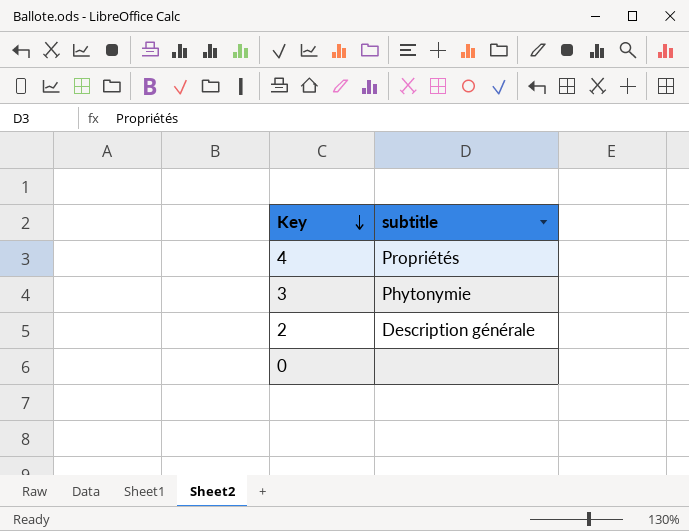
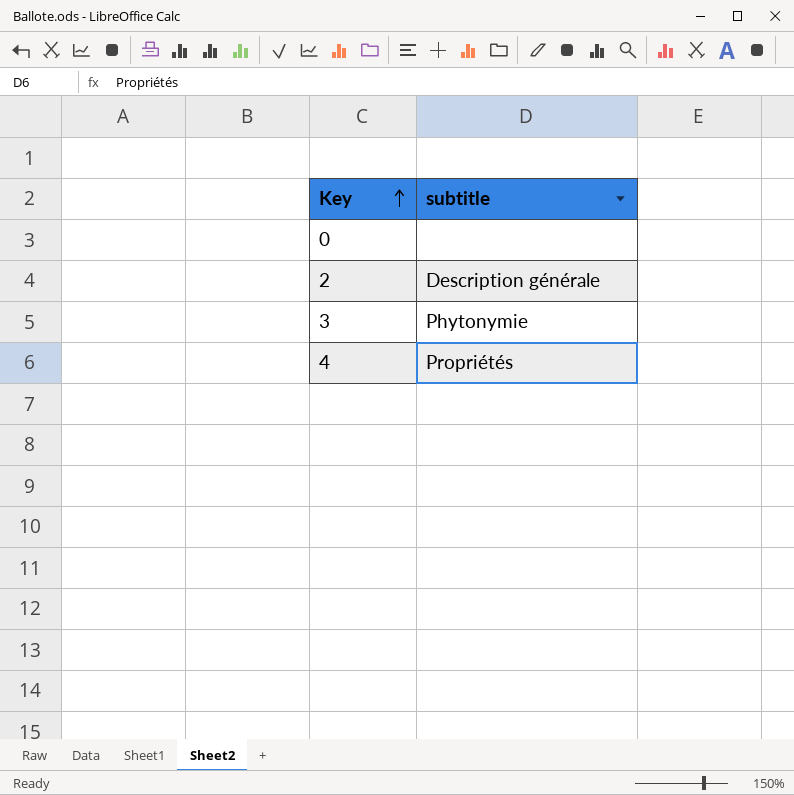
row order: Key descending -> Key ascending

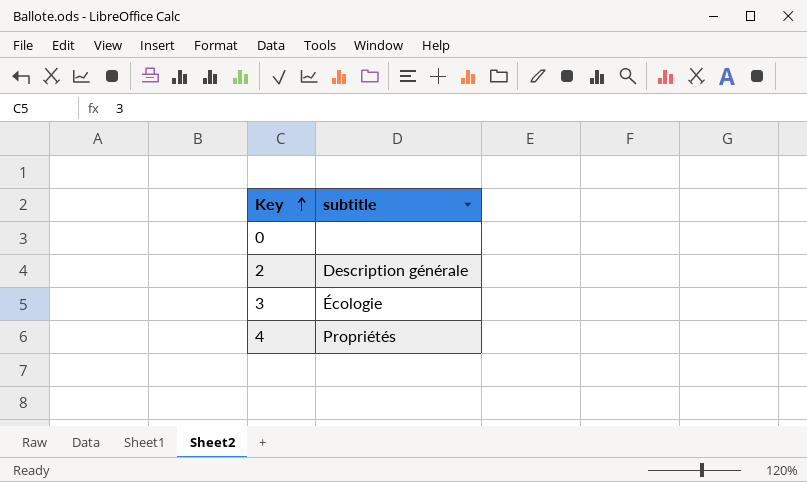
3 | subtitle: Phytonymie -> Écologie

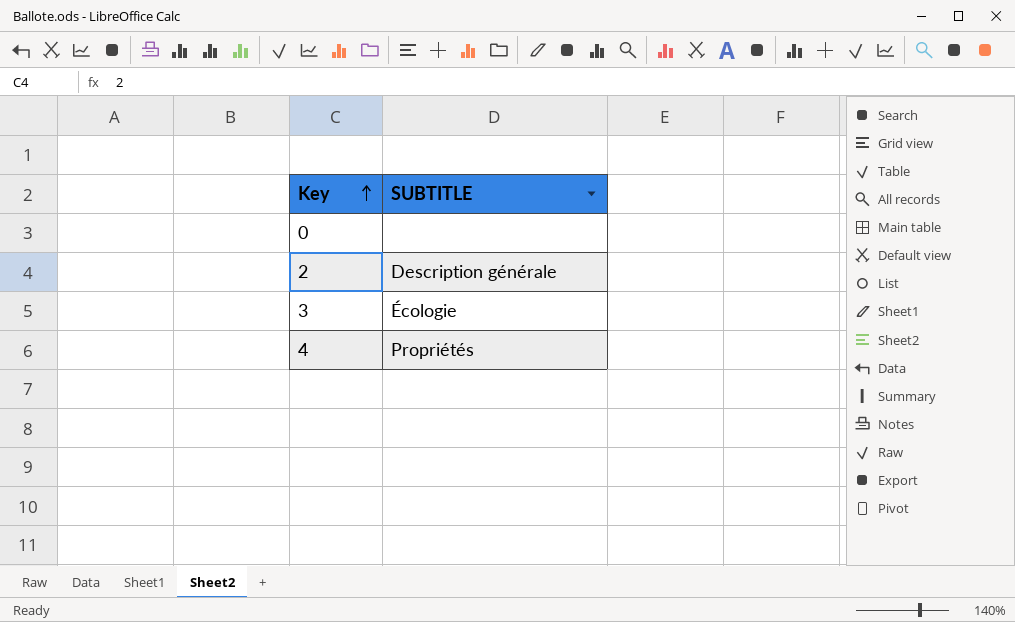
column name: subtitle -> SUBTITLE

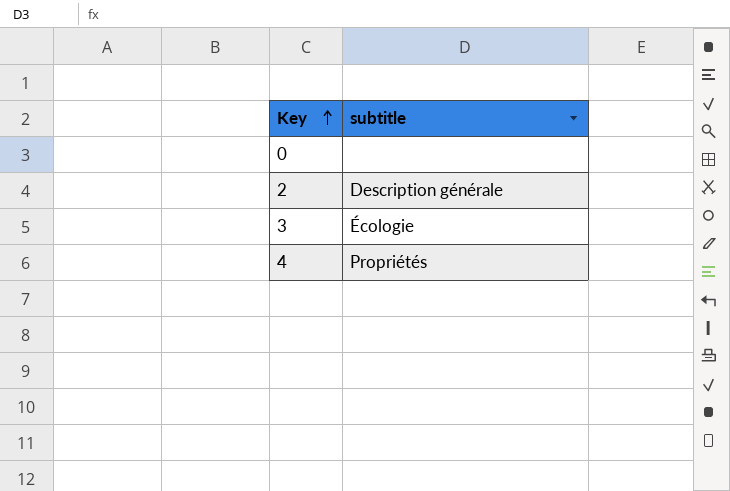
column name: SUBTITLE -> subtitle

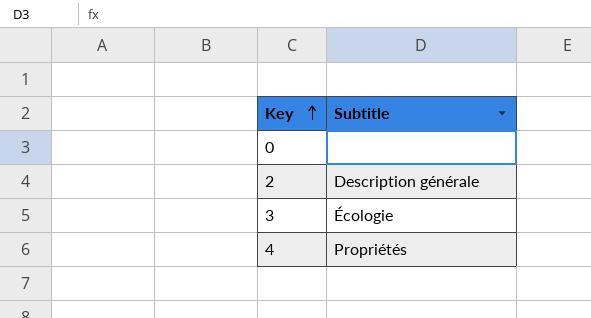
column name: subtitle -> Subtitle

